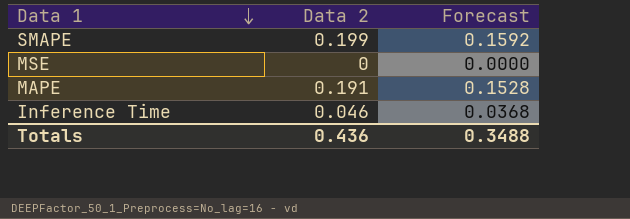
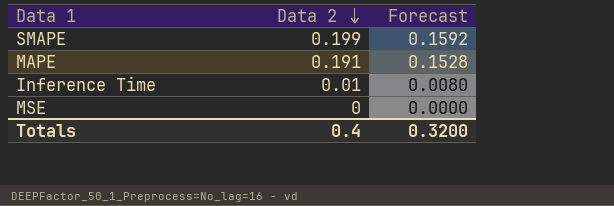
row order: Data 1 descending -> Data 2 descending
Inference Time | Data 2: 0.046 -> 0.01
Inference Time | Forecast: 0.0368 -> 0.0080
Totals | Data 2: 0.436 -> 0.4
Totals | Forecast: 0.3488 -> 0.3200

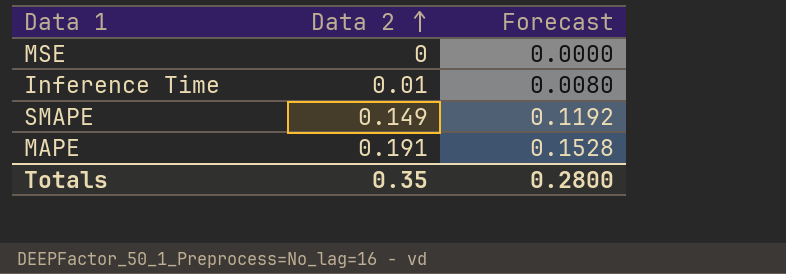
row order: Data 2 descending -> Data 2 ascending
SMAPE | Data 2: 0.199 -> 0.149
SMAPE | Forecast: 0.1592 -> 0.1192
Totals | Data 2: 0.4 -> 0.35
Totals | Forecast: 0.3200 -> 0.2800

